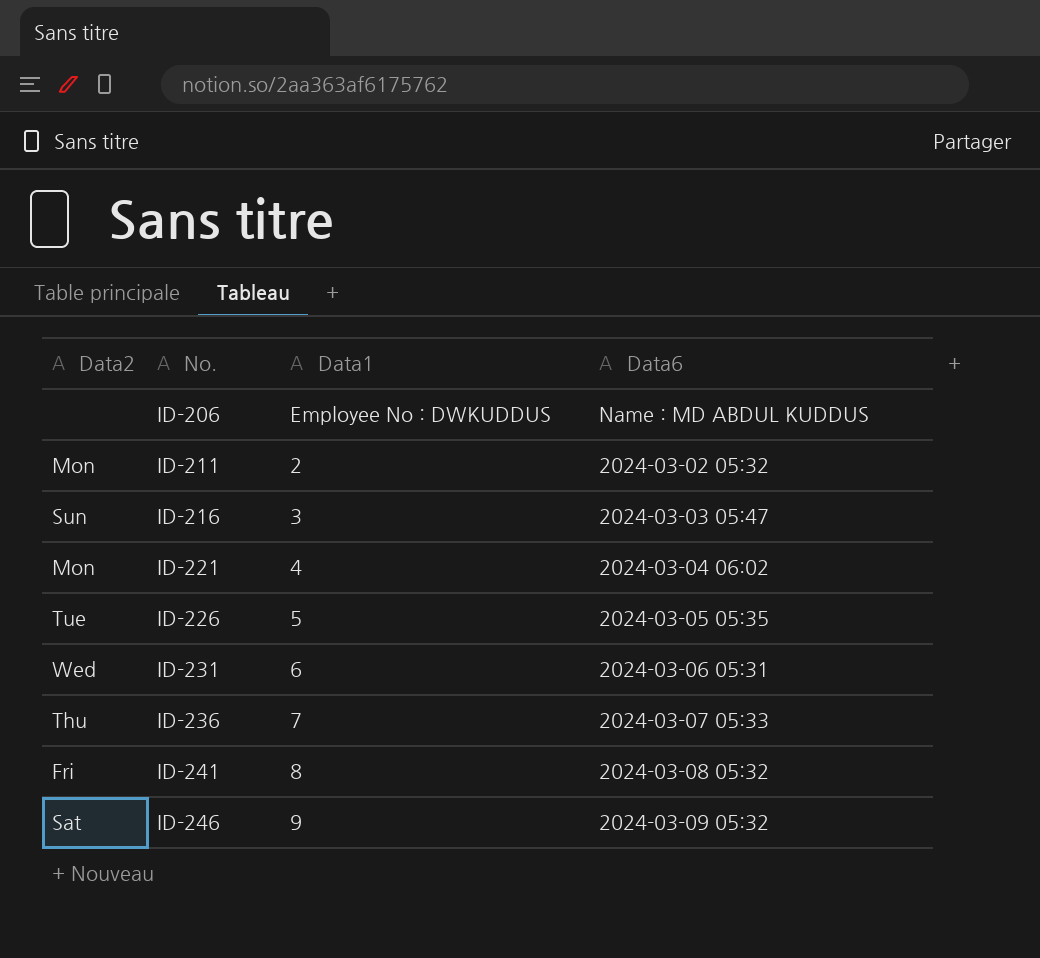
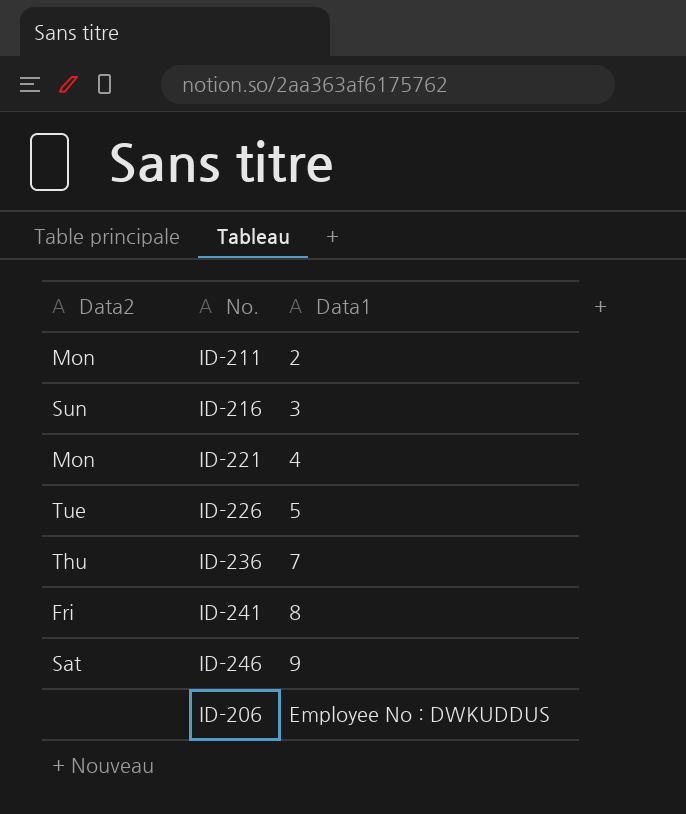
row order: No. ascending -> Data1 ascending
column Data6 | position: 4 -> none
row ID-231: Wed | 6 | 2024-03-06 05:31 -> none

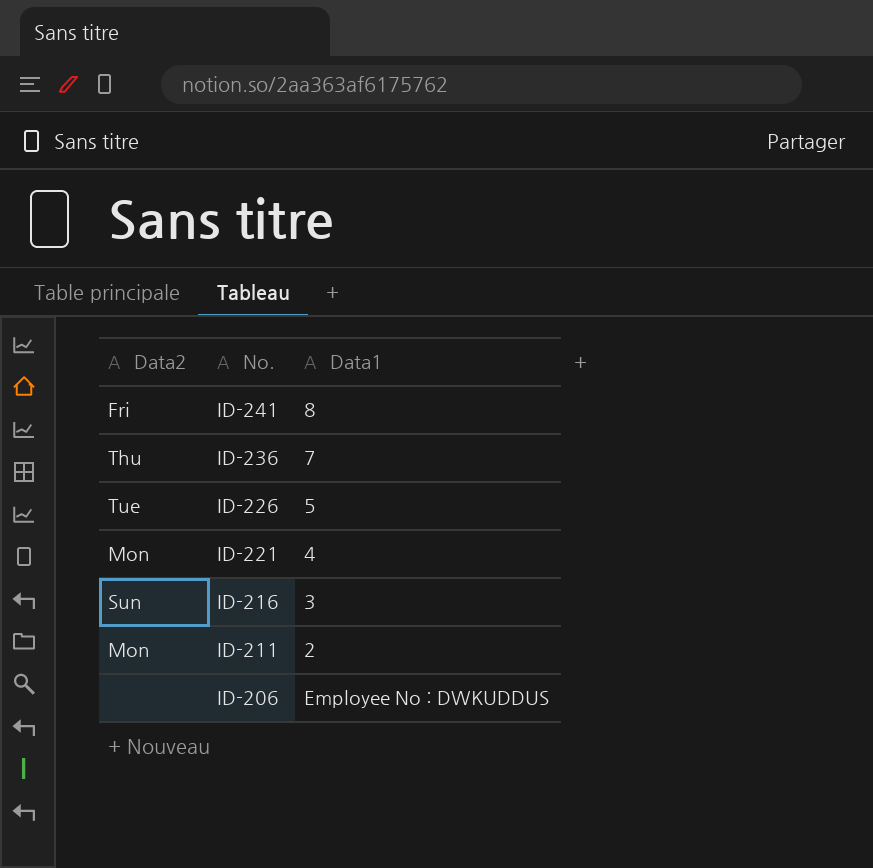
row order: Data1 ascending -> No. descending
row ID-246: Sat | 9 -> none

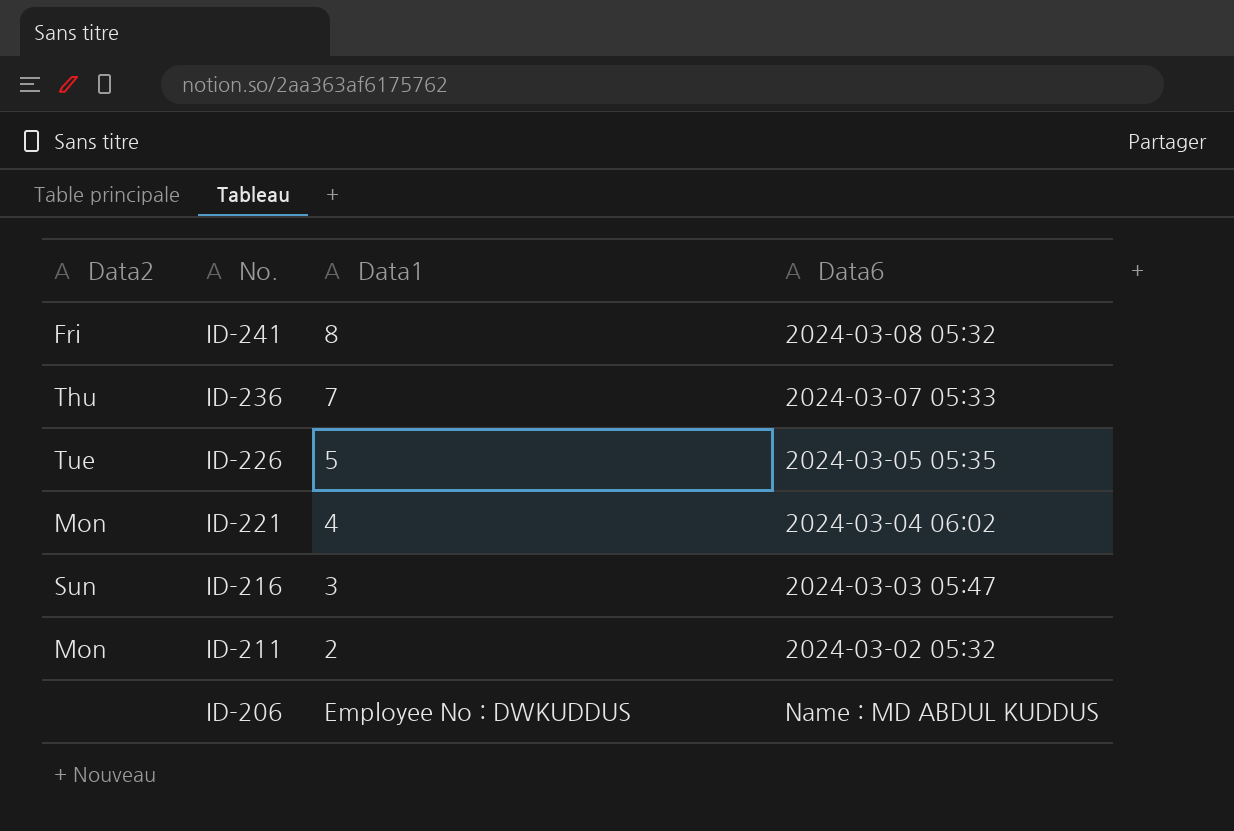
column Data6 | position: none -> 4

